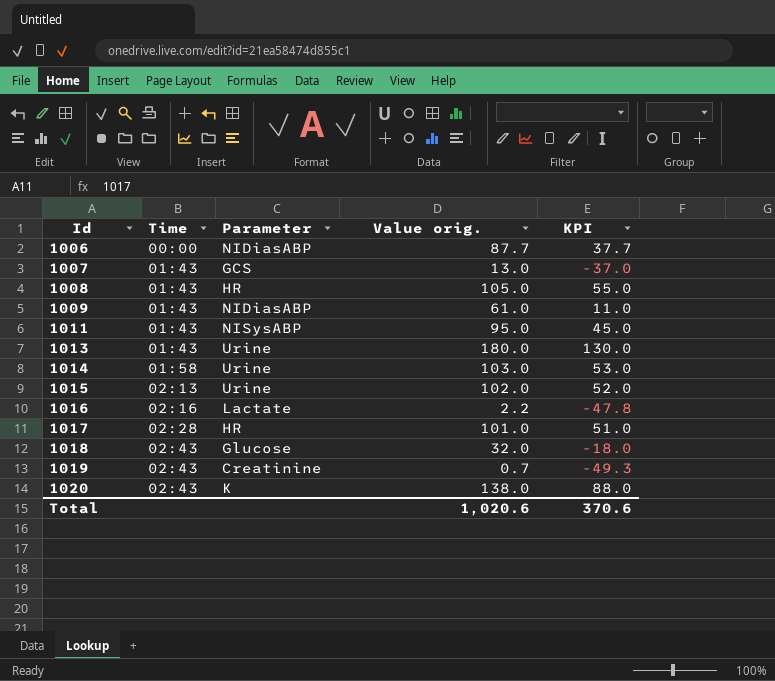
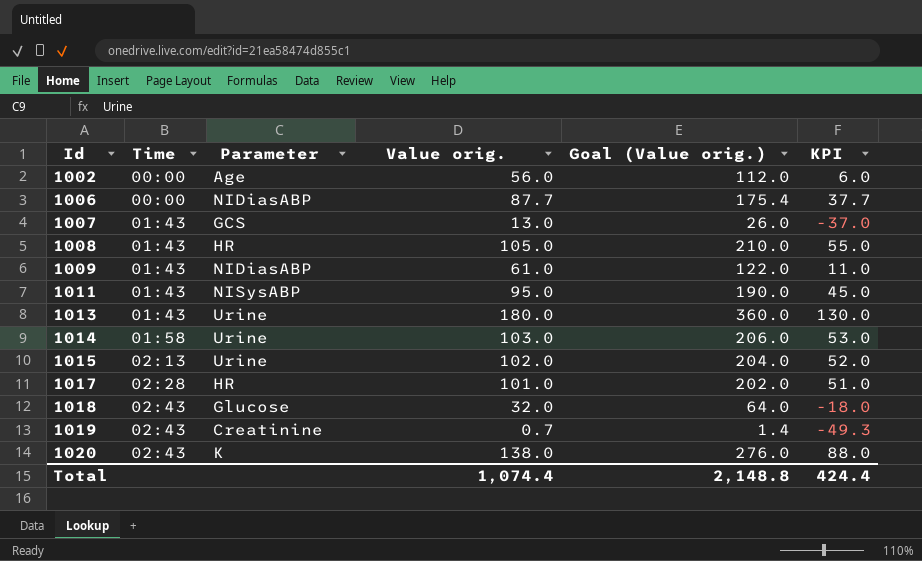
column Goal (Value orig.) | formula: none -> [Value orig.] * 2
row 1016: 02:16 | Lactate | 2.2 | -47.8 -> none
row 1002: none -> 00:00 | Age | 56.0 | 112.0 | 6.0
Total | Value orig.: 1,020.6 -> 1,074.4
Total | KPI: 370.6 -> 424.4

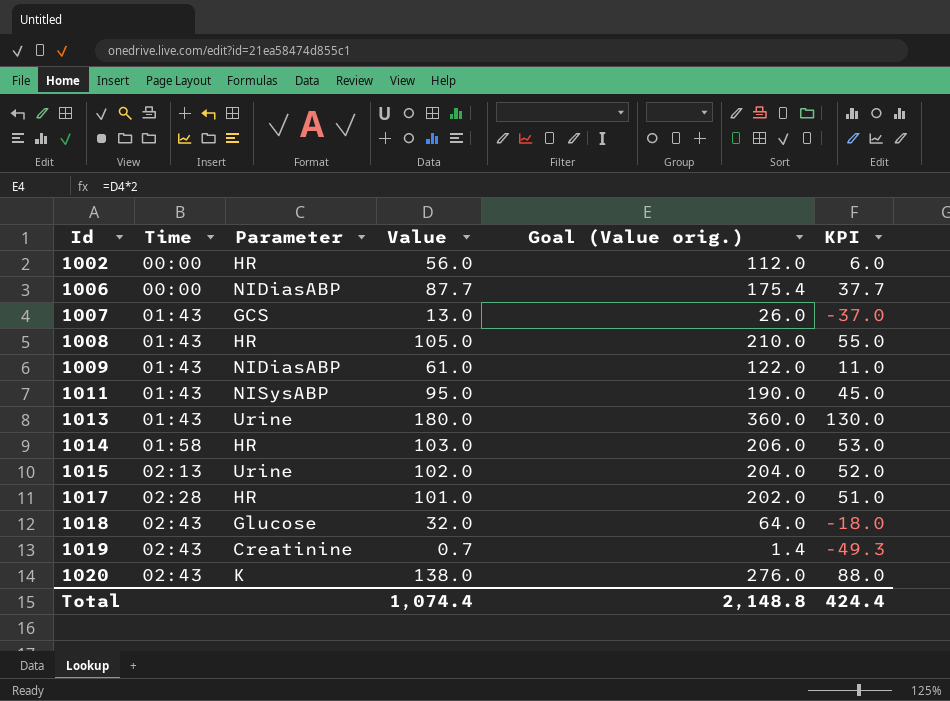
column name: Value orig. -> Value
1002 | Parameter: Age -> HR
1014 | Parameter: Urine -> HR

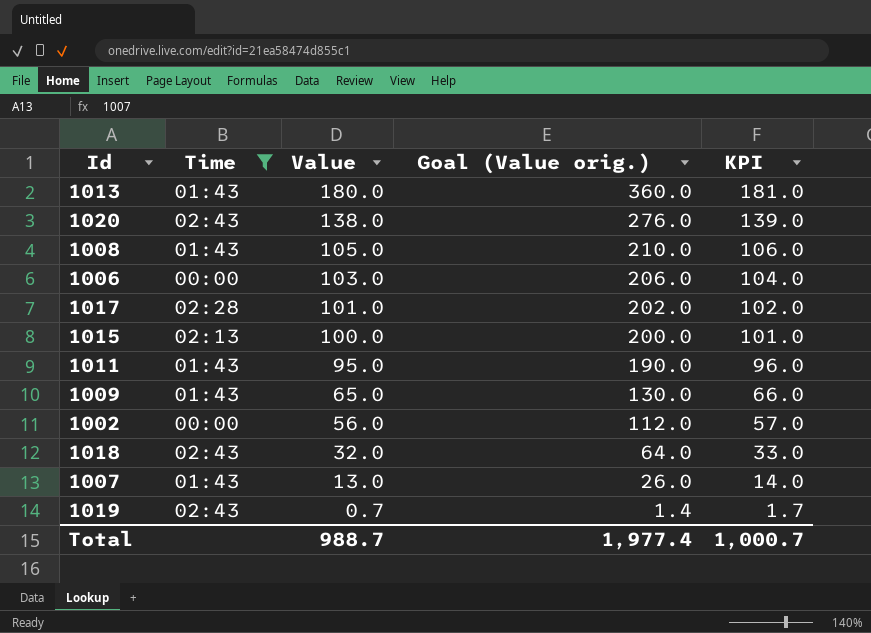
filter: none -> Time != 01:58
row order: Id ascending -> Value descending
column Parameter | position: 3 -> none
column KPI | formula: [Value] - 50 -> [Value] + 1
1006 | Value: 87.7 -> 103.0
1006 | Goal (Value orig.): 175.4 -> 206.0
1015 | Value: 102.0 -> 100.0
1015 | Goal (Value orig.): 204.0 -> 200.0
1009 | Value: 61.0 -> 65.0
1009 | Goal (Value orig.): 122.0 -> 130.0
Total | Value: 1,074.4 -> 988.7
Total | Goal (Value orig.): 2,148.8 -> 1,977.4
Total | KPI: 424.4 -> 1,000.7

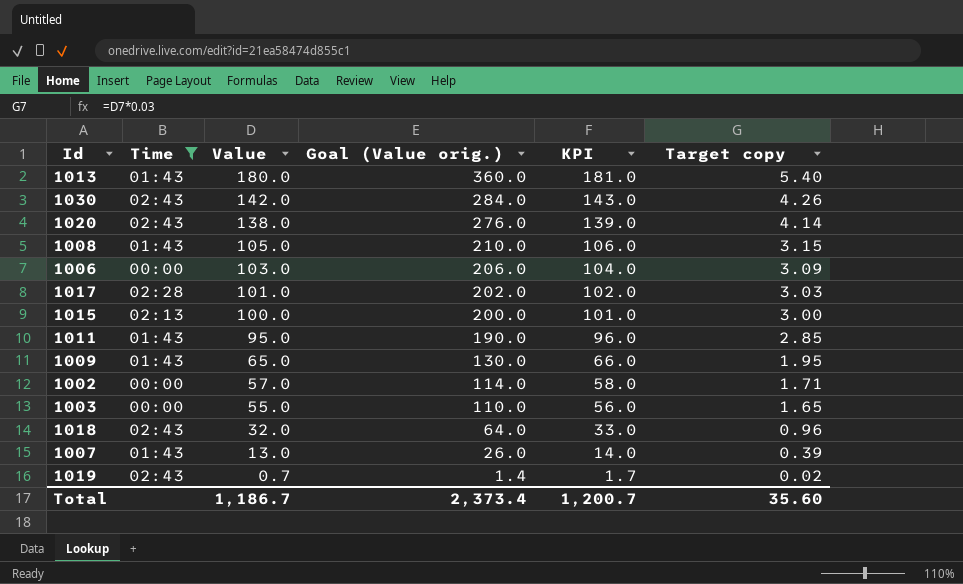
column Target copy | formula: none -> [Value] * 0.03
row 1030: none -> 02:43 | 142.0 | 284.0 | 143.0 | 4.26
1002 | Value: 56.0 -> 57.0
1002 | Goal (Value orig.): 112.0 -> 114.0
1002 | KPI: 57.0 -> 58.0
row 1003: none -> 00:00 | 55.0 | 110.0 | 56.0 | 1.65
Total | Value: 988.7 -> 1,186.7
Total | Goal (Value orig.): 1,977.4 -> 2,373.4
Total | KPI: 1,000.7 -> 1,200.7

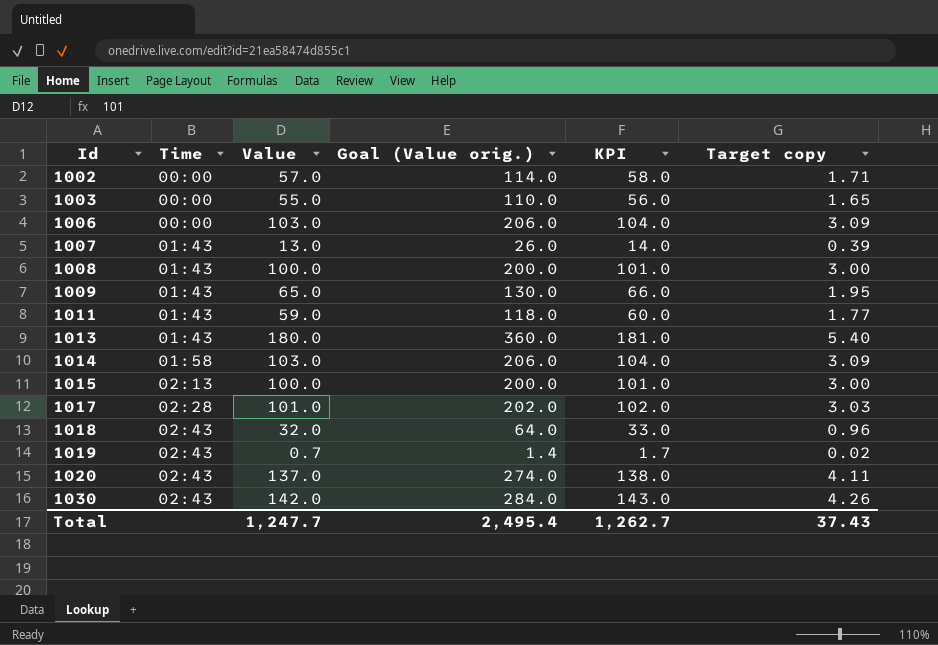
filter: Time != 01:58 -> none
row order: Value descending -> Id ascending
1008 | Value: 105.0 -> 100.0
1008 | Goal (Value orig.): 210.0 -> 200.0
1008 | KPI: 106.0 -> 101.0
1008 | Target copy: 3.15 -> 3.00
1011 | Value: 95.0 -> 59.0
1011 | Goal (Value orig.): 190.0 -> 118.0
1011 | KPI: 96.0 -> 60.0
1011 | Target copy: 2.85 -> 1.77
1020 | Value: 138.0 -> 137.0
1020 | Goal (Value orig.): 276.0 -> 274.0
1020 | KPI: 139.0 -> 138.0
1020 | Target copy: 4.14 -> 4.11
Total | Value: 1,186.7 -> 1,247.7
Total | Goal (Value orig.): 2,373.4 -> 2,495.4
Total | KPI: 1,200.7 -> 1,262.7
Total | Target copy: 35.60 -> 37.43

